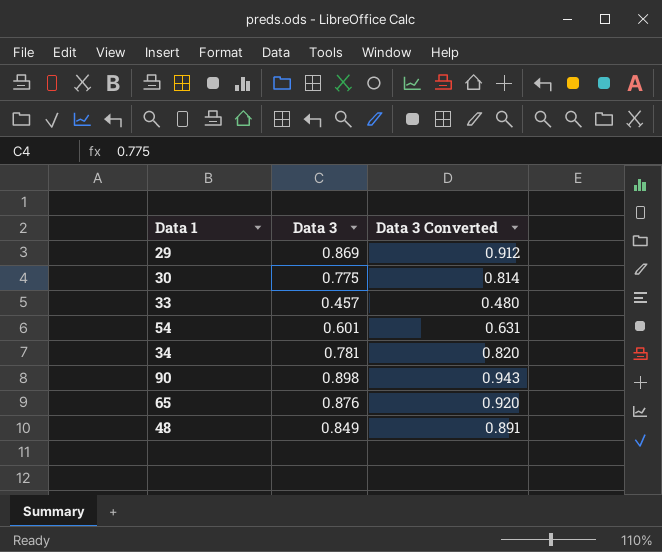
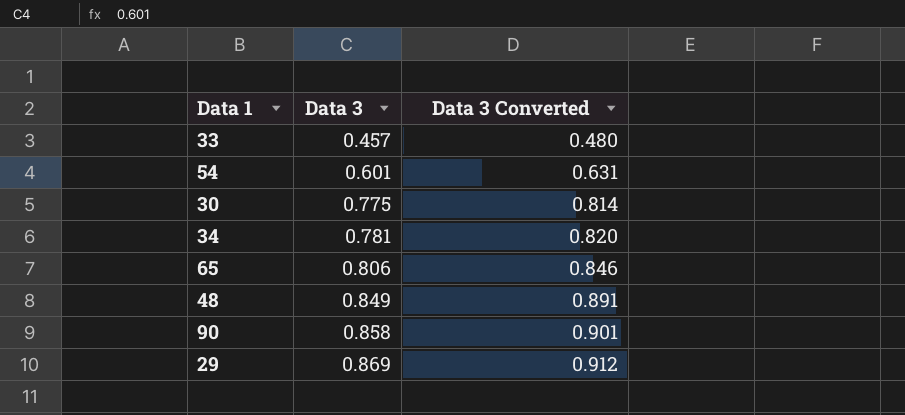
row order: none -> Data 3 ascending
65 | Data 3: 0.876 -> 0.806
65 | Data 3 Converted: 0.920 -> 0.846
90 | Data 3: 0.898 -> 0.858
90 | Data 3 Converted: 0.943 -> 0.901

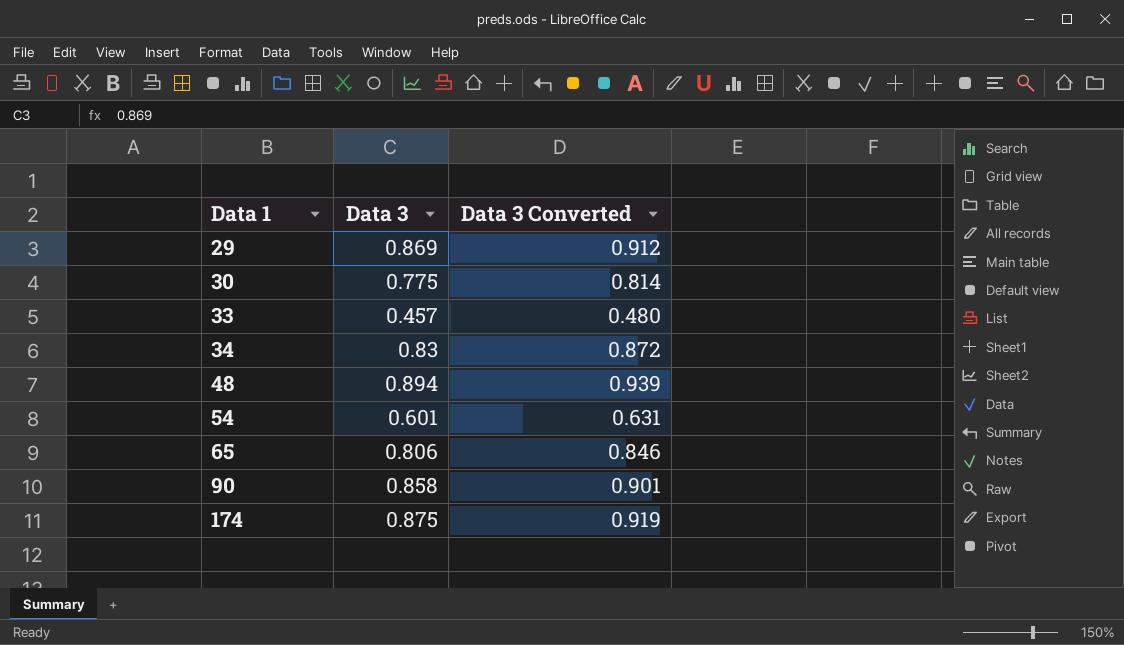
row order: Data 3 ascending -> Data 1 ascending
34 | Data 3: 0.781 -> 0.83
34 | Data 3 Converted: 0.820 -> 0.872
48 | Data 3: 0.849 -> 0.894
48 | Data 3 Converted: 0.891 -> 0.939
row 174: none -> 0.875 | 0.919

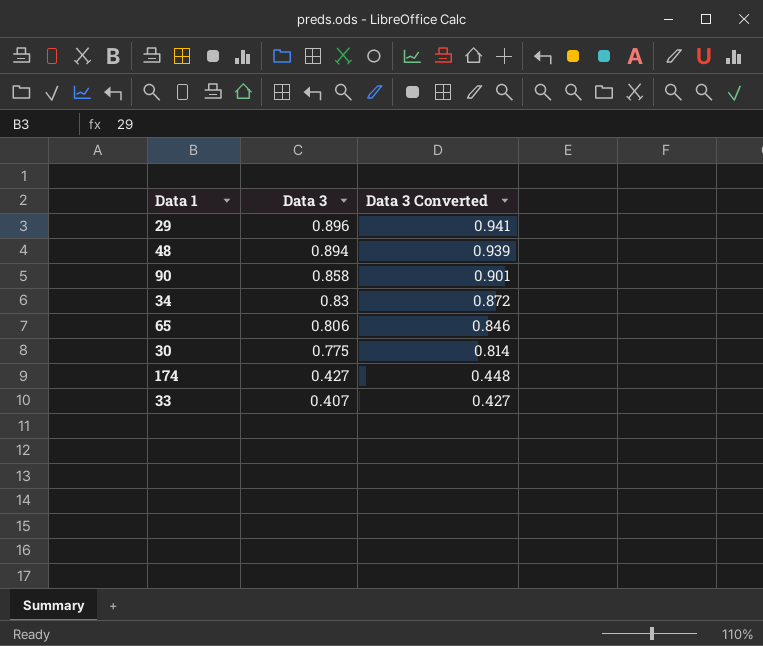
row order: Data 1 ascending -> Data 3 descending
row 54: 0.601 | 0.631 -> none
29 | Data 3: 0.869 -> 0.896
29 | Data 3 Converted: 0.912 -> 0.941
174 | Data 3: 0.875 -> 0.427
174 | Data 3 Converted: 0.919 -> 0.448
33 | Data 3: 0.457 -> 0.407
33 | Data 3 Converted: 0.480 -> 0.427

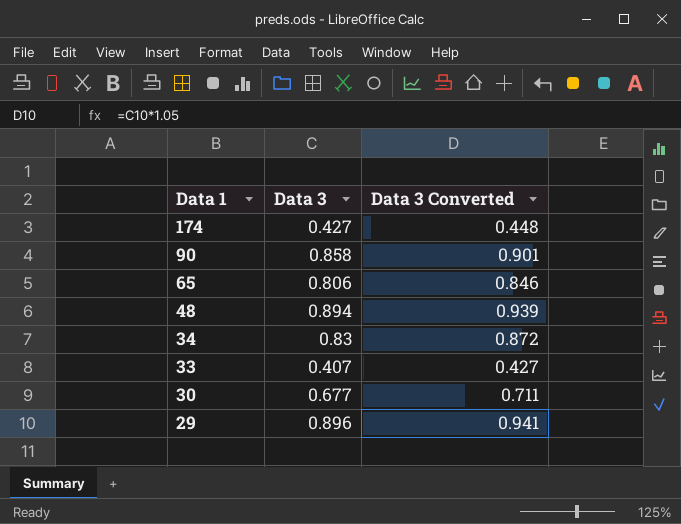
row order: Data 3 descending -> Data 1 descending
30 | Data 3: 0.775 -> 0.677
30 | Data 3 Converted: 0.814 -> 0.711

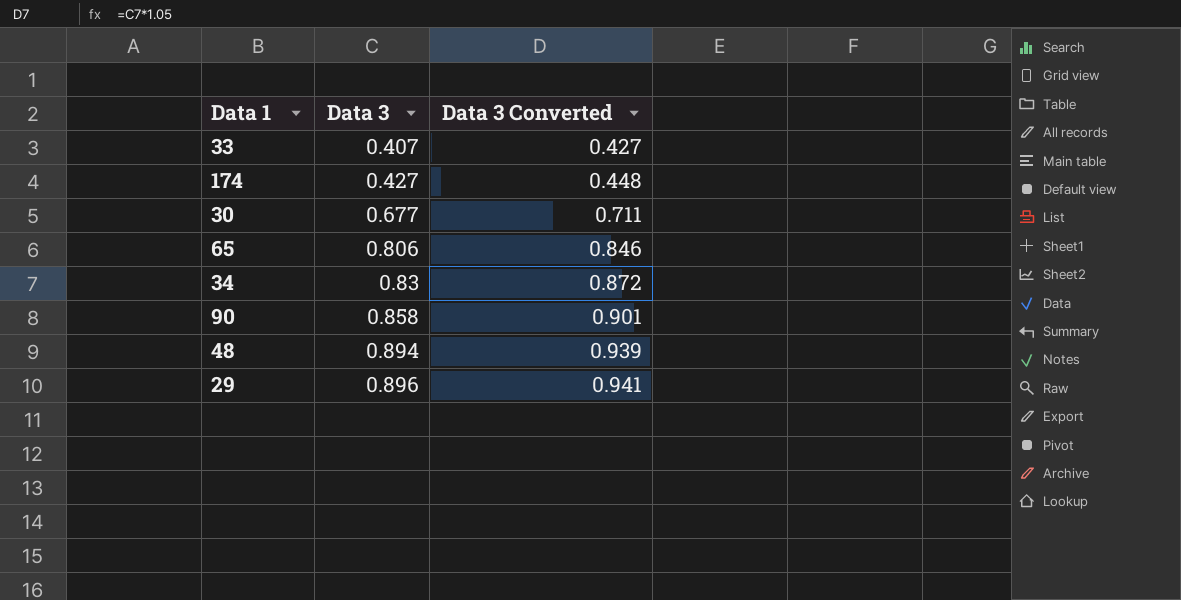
row order: Data 1 descending -> Data 3 ascending

